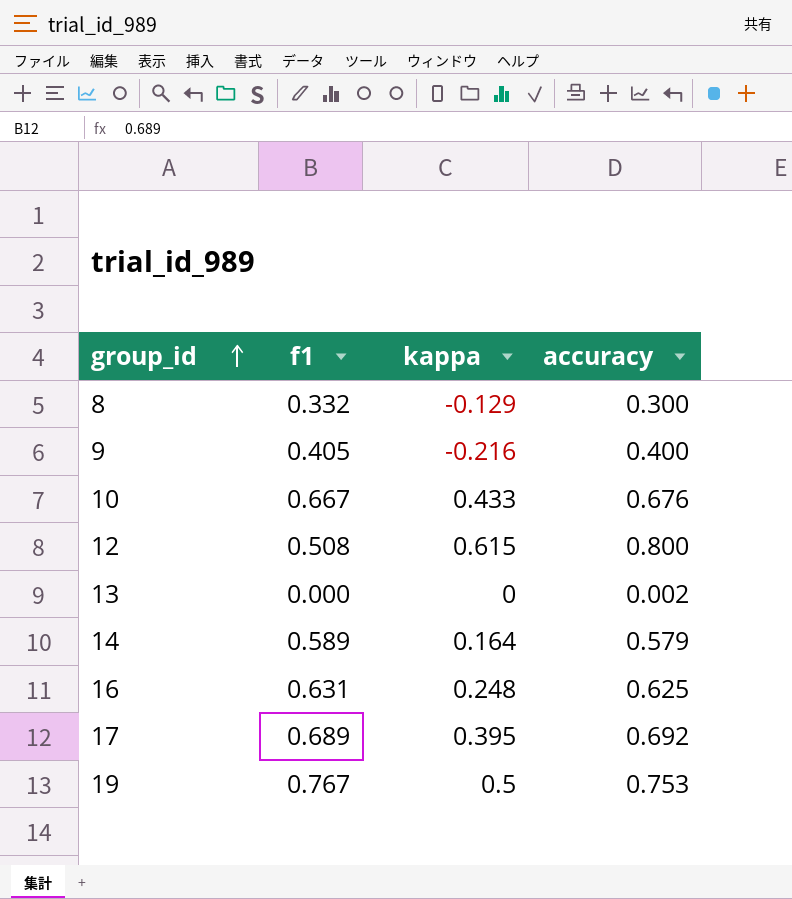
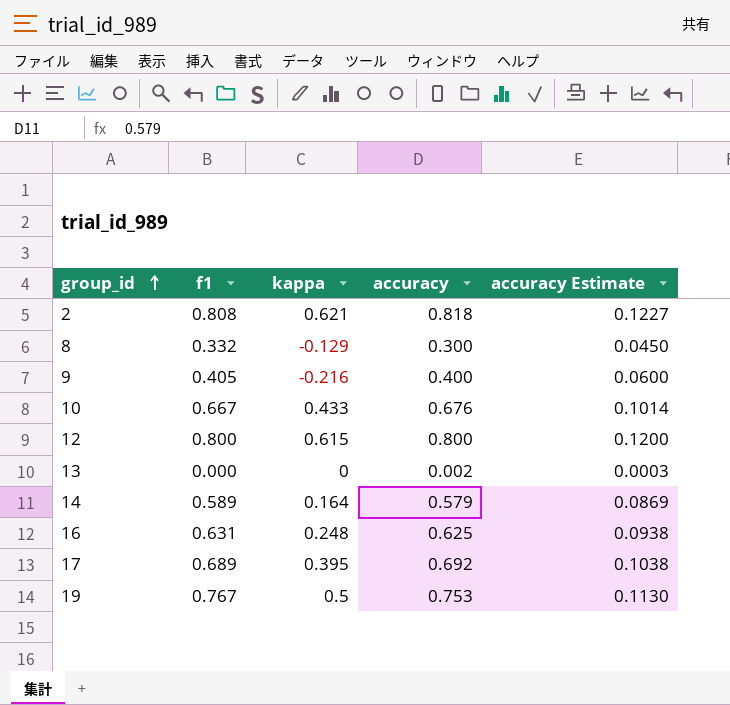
column accuracy Estimate | formula: none -> [accuracy] * 0.15
row 2: none -> 0.808 | 0.621 | 0.818 | 0.1227
12 | f1: 0.508 -> 0.800

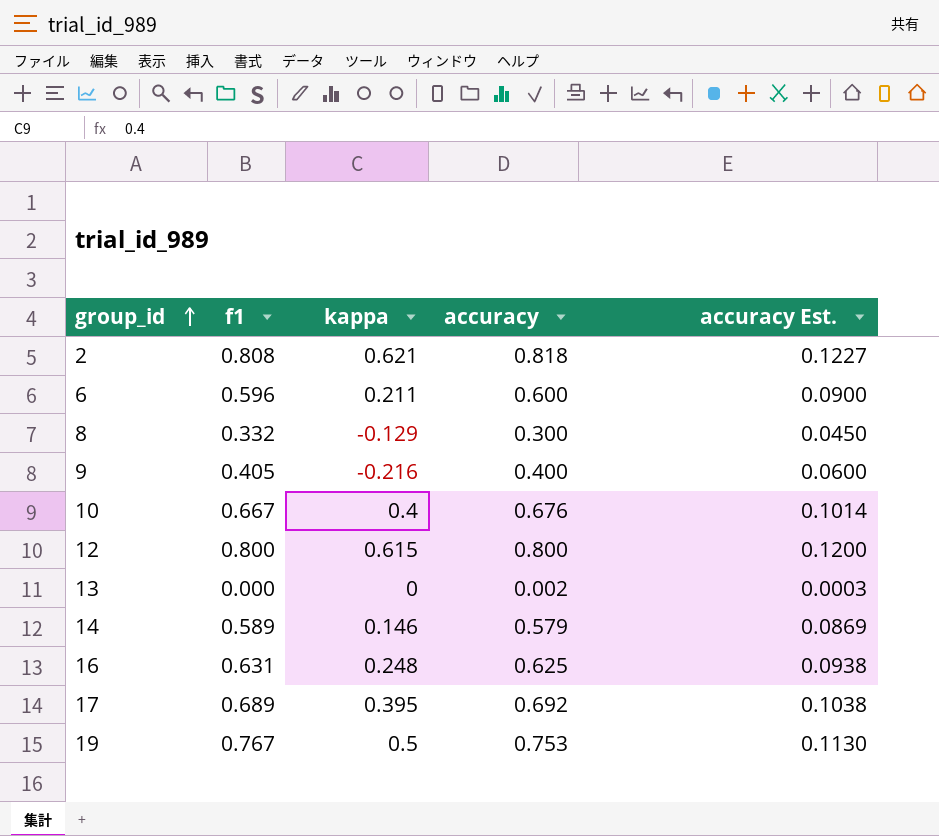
column name: accuracy Estimate -> accuracy Est.
row 6: none -> 0.596 | 0.211 | 0.600 | 0.0900
10 | kappa: 0.433 -> 0.4
14 | kappa: 0.164 -> 0.146

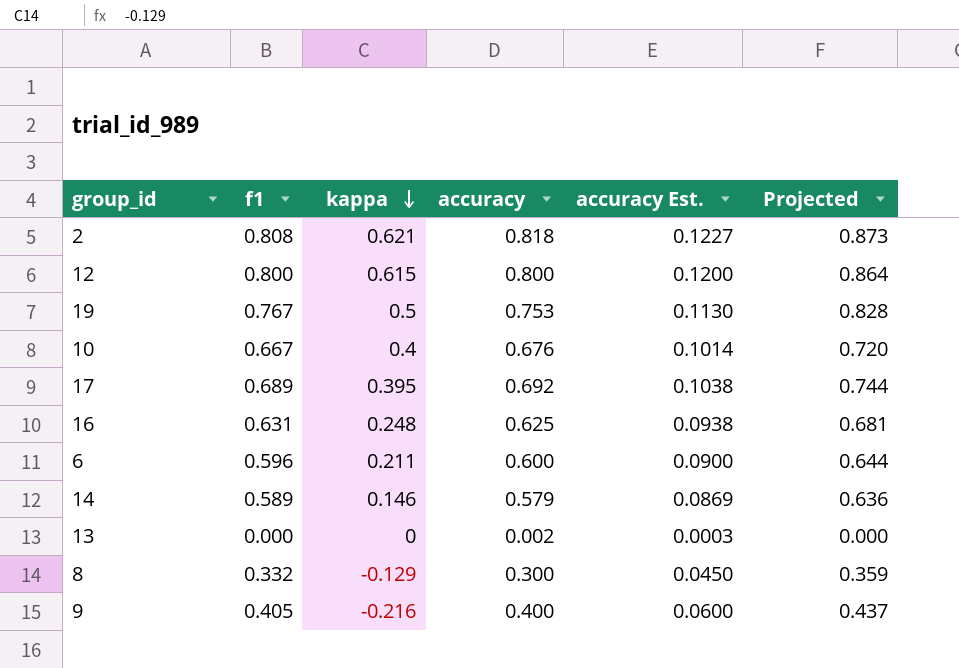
row order: group_id ascending -> kappa descending
column Projected | formula: none -> [f1] * 1.08

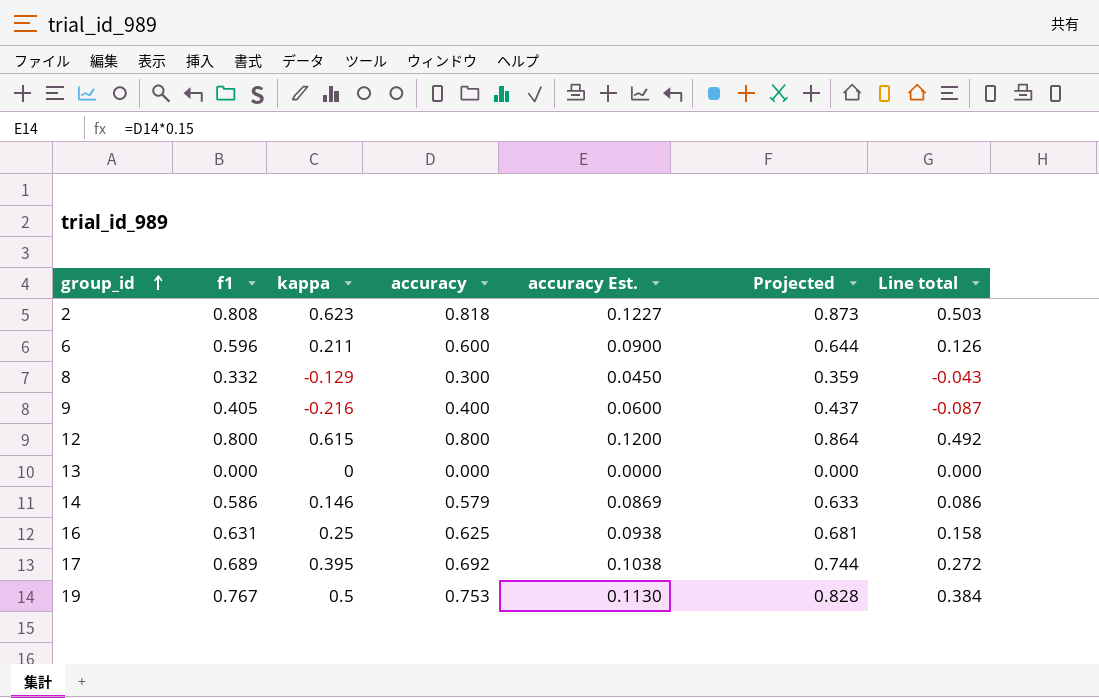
row order: kappa descending -> group_id ascending
column Line total | formula: none -> [f1] * [kappa]
row 10: 0.667 | 0.4 | 0.676 | 0.1014 | 0.720 -> none
2 | kappa: 0.621 -> 0.623
13 | accuracy: 0.002 -> 0.000
13 | accuracy Est.: 0.0003 -> 0.0000
14 | f1: 0.589 -> 0.586
14 | Projected: 0.636 -> 0.633
16 | kappa: 0.248 -> 0.25

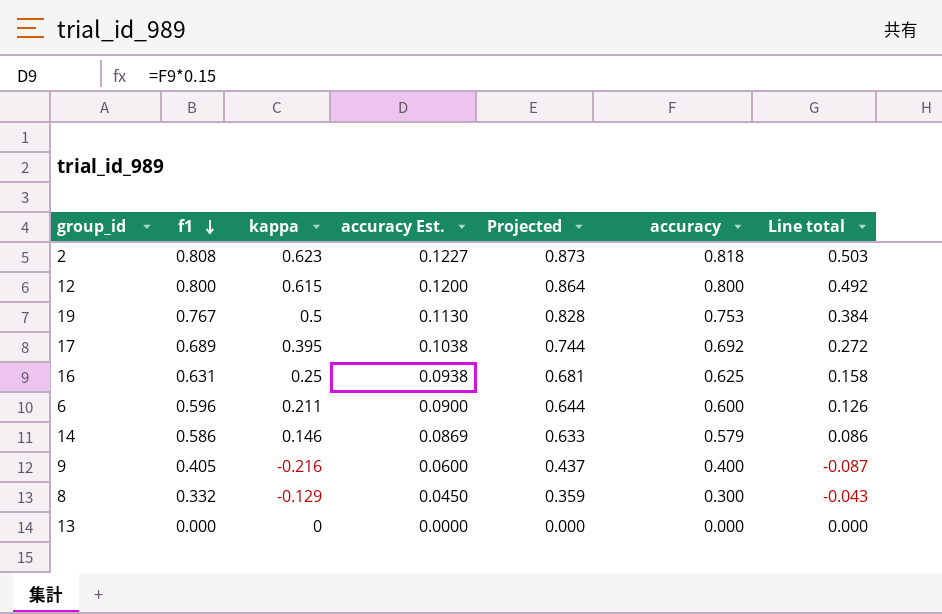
row order: group_id ascending -> f1 descending
column accuracy | position: 4 -> 6

